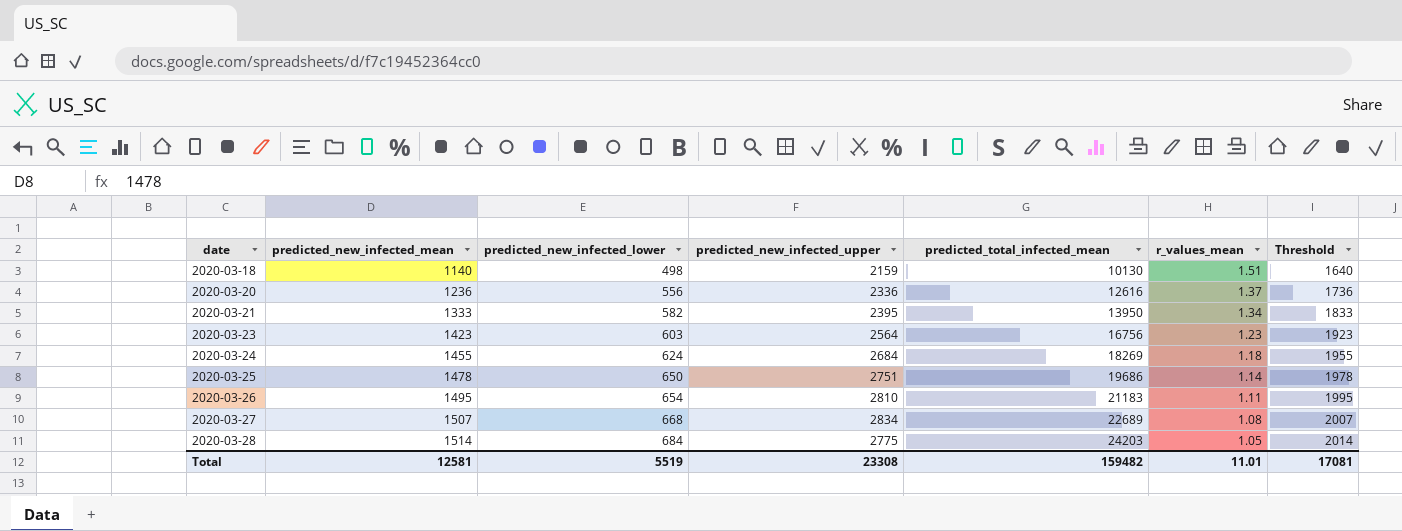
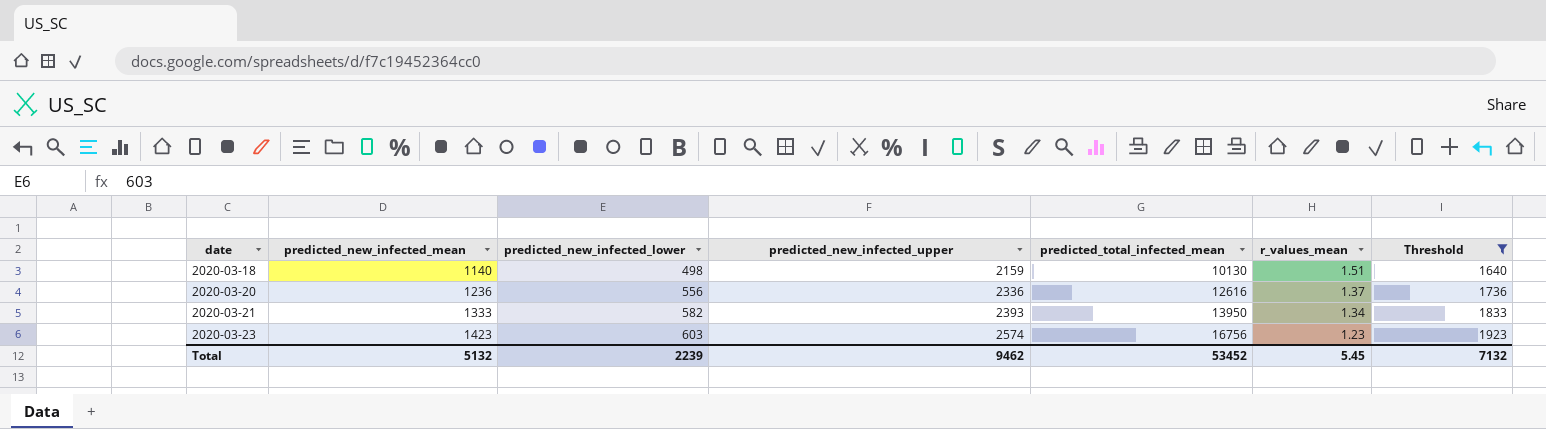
filter: none -> Threshold <= 1923
2020-03-21 | predicted_new_infected_upper: 2395 -> 2393
2020-03-23 | predicted_new_infected_upper: 2564 -> 2574
Total | predicted_new_infected_mean: 12581 -> 5132
Total | predicted_new_infected_lower: 5519 -> 2239
Total | predicted_new_infected_upper: 23308 -> 9462
Total | predicted_total_infected_mean: 159482 -> 53452
Total | r_values_mean: 11.01 -> 5.45
Total | Threshold: 17081 -> 7132

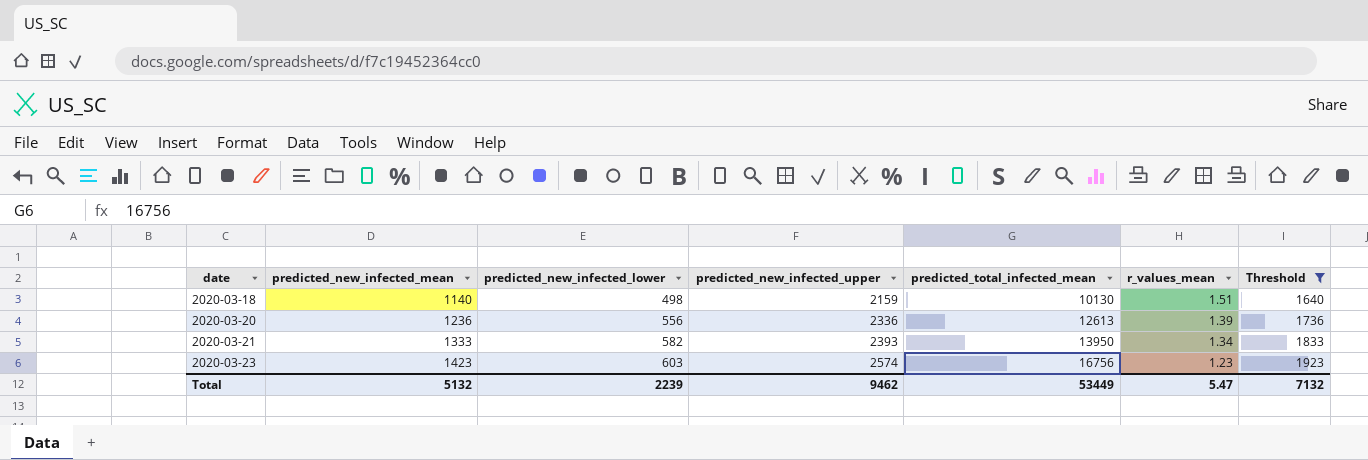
2020-03-20 | predicted_total_infected_mean: 12616 -> 12613
2020-03-20 | r_values_mean: 1.37 -> 1.39
Total | predicted_total_infected_mean: 53452 -> 53449
Total | r_values_mean: 5.45 -> 5.47

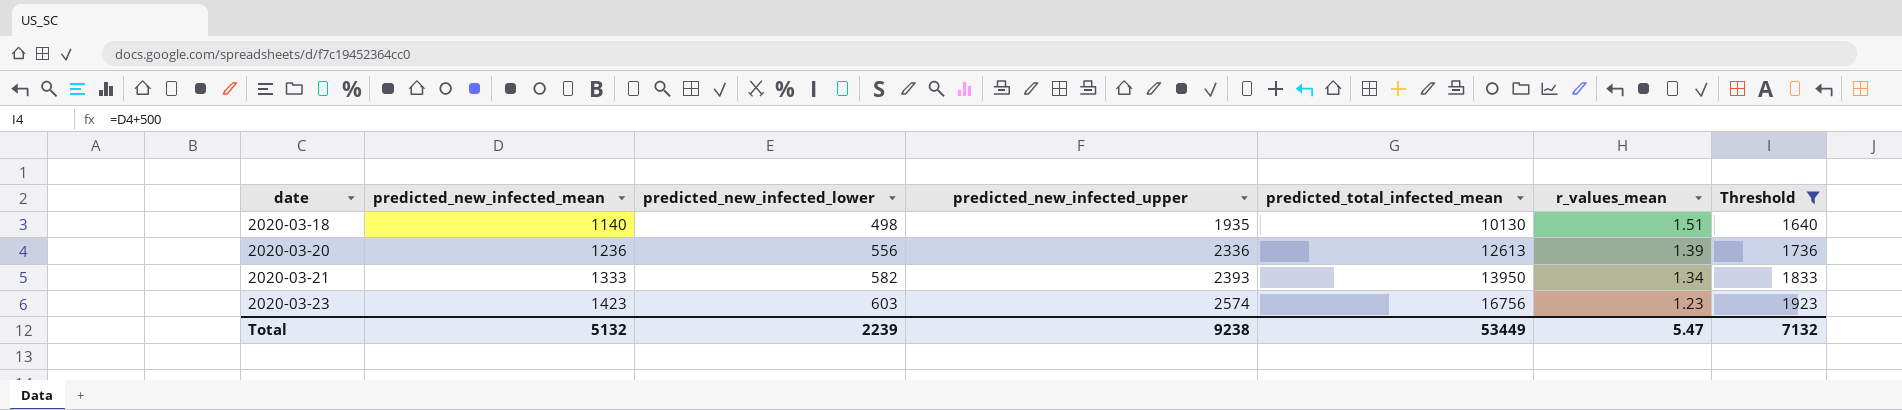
2020-03-18 | predicted_new_infected_upper: 2159 -> 1935
Total | predicted_new_infected_upper: 9462 -> 9238

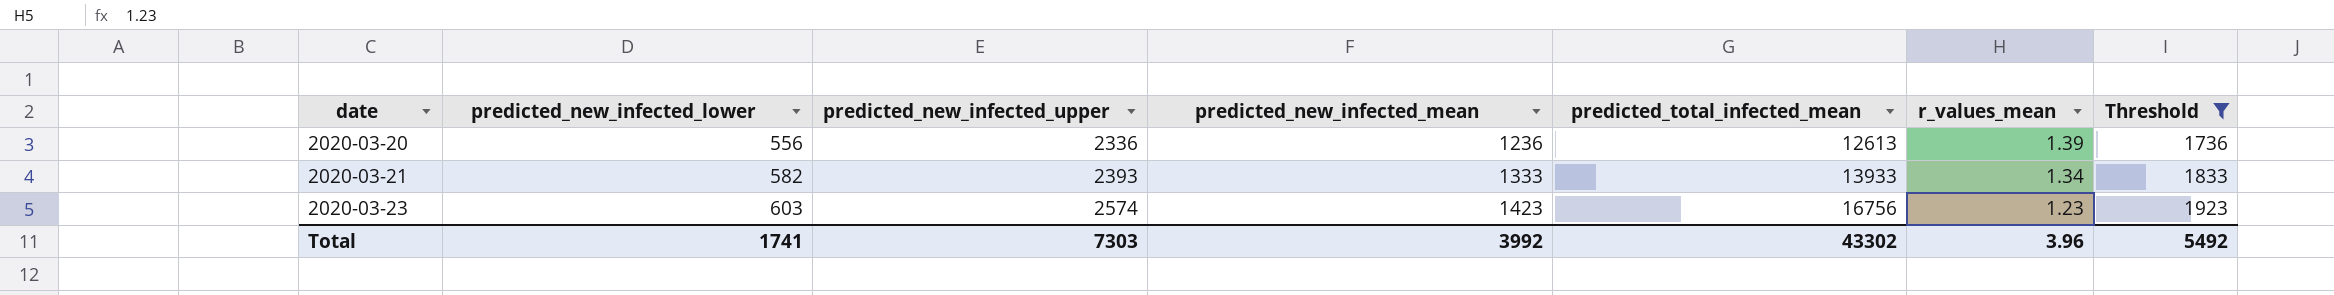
column predicted_new_infected_mean | position: 2 -> 4
row 2020-03-18: 1140 | 498 | 1935 | 10130 | 1.51 | 1640 -> none
2020-03-21 | predicted_total_infected_mean: 13950 -> 13933
Total | predicted_new_infected_lower: 2239 -> 1741
Total | predicted_new_infected_upper: 9238 -> 7303
Total | predicted_new_infected_mean: 5132 -> 3992
Total | predicted_total_infected_mean: 53449 -> 43302
Total | r_values_mean: 5.47 -> 3.96
Total | Threshold: 7132 -> 5492

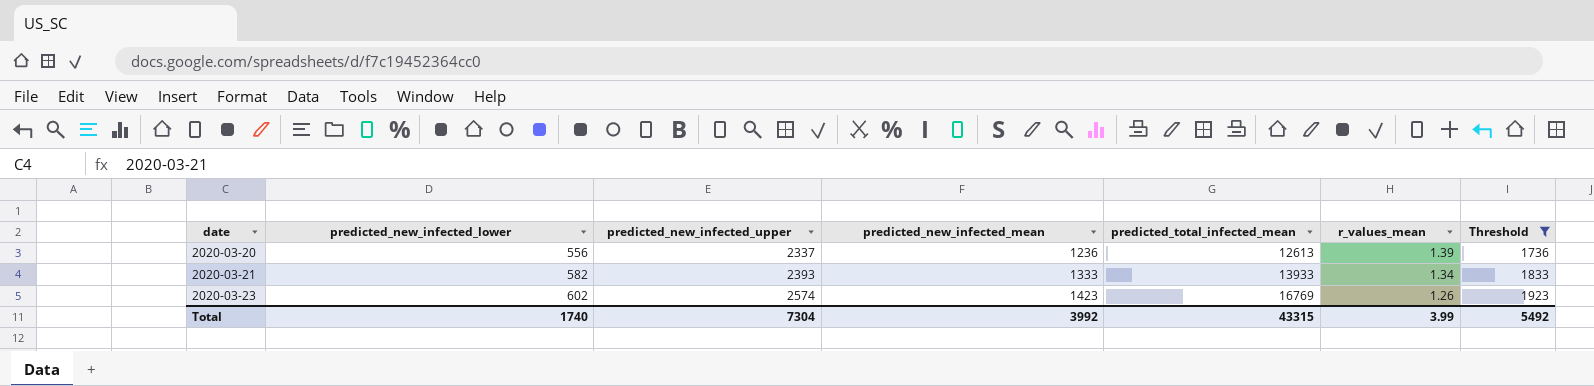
2020-03-20 | predicted_new_infected_upper: 2336 -> 2337
2020-03-23 | predicted_new_infected_lower: 603 -> 602
2020-03-23 | predicted_total_infected_mean: 16756 -> 16769
2020-03-23 | r_values_mean: 1.23 -> 1.26
Total | predicted_new_infected_lower: 1741 -> 1740
Total | predicted_new_infected_upper: 7303 -> 7304
Total | predicted_total_infected_mean: 43302 -> 43315
Total | r_values_mean: 3.96 -> 3.99

